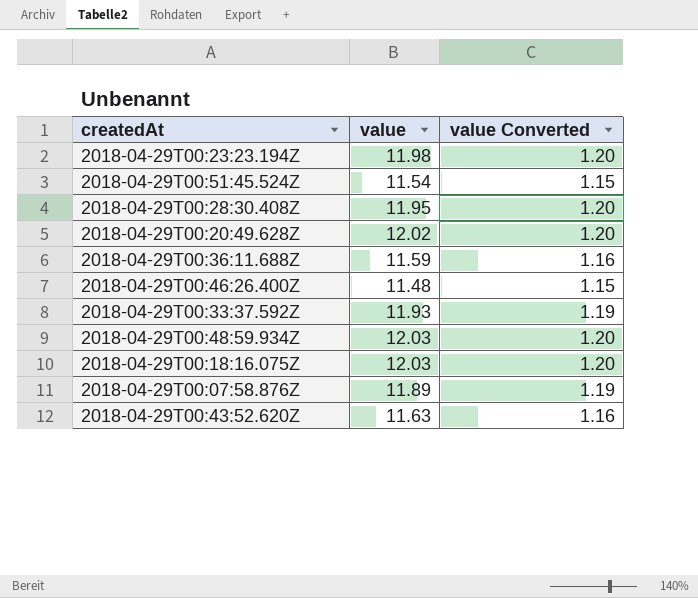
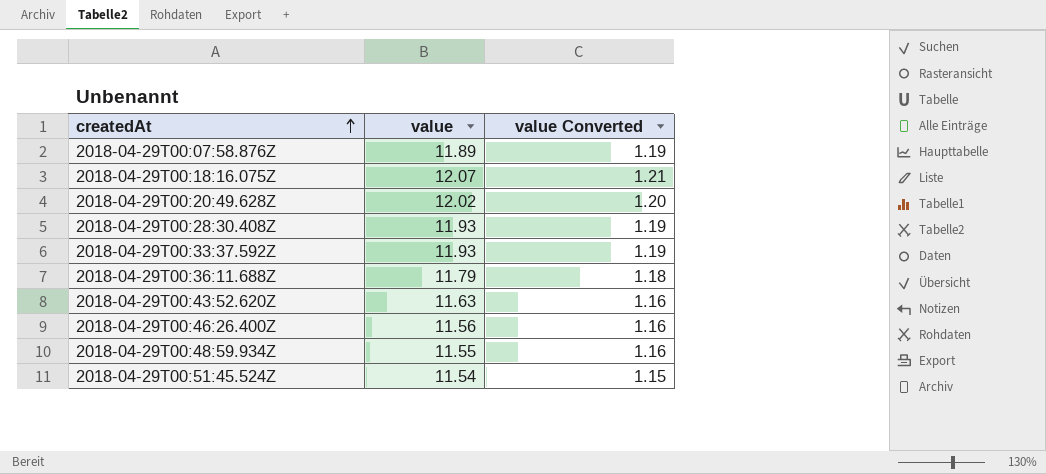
row order: none -> createdAt ascending
row 2018-04-29T00:23:23.194Z: 11.98 | 1.20 -> none
2018-04-29T00:18:16.075Z | value: 12.03 -> 12.07
2018-04-29T00:18:16.075Z | value Converted: 1.20 -> 1.21
2018-04-29T00:28:30.408Z | value: 11.95 -> 11.93
2018-04-29T00:28:30.408Z | value Converted: 1.20 -> 1.19
2018-04-29T00:36:11.688Z | value: 11.59 -> 11.79
2018-04-29T00:36:11.688Z | value Converted: 1.16 -> 1.18
2018-04-29T00:46:26.400Z | value: 11.48 -> 11.56
2018-04-29T00:46:26.400Z | value Converted: 1.15 -> 1.16
2018-04-29T00:48:59.934Z | value: 12.03 -> 11.55
2018-04-29T00:48:59.934Z | value Converted: 1.20 -> 1.16

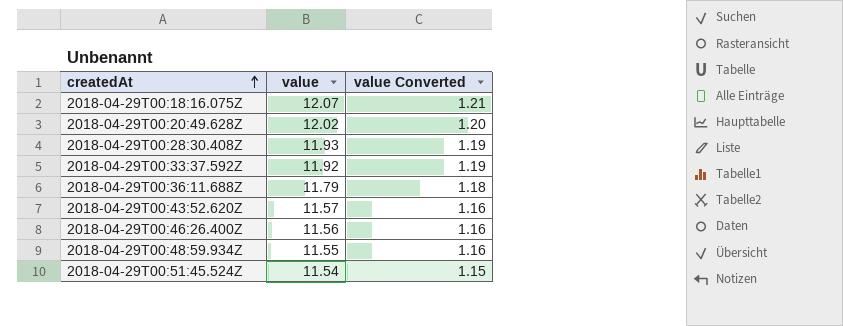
row 2018-04-29T00:07:58.876Z: 11.89 | 1.19 -> none
2018-04-29T00:33:37.592Z | value: 11.93 -> 11.92
2018-04-29T00:43:52.620Z | value: 11.63 -> 11.57

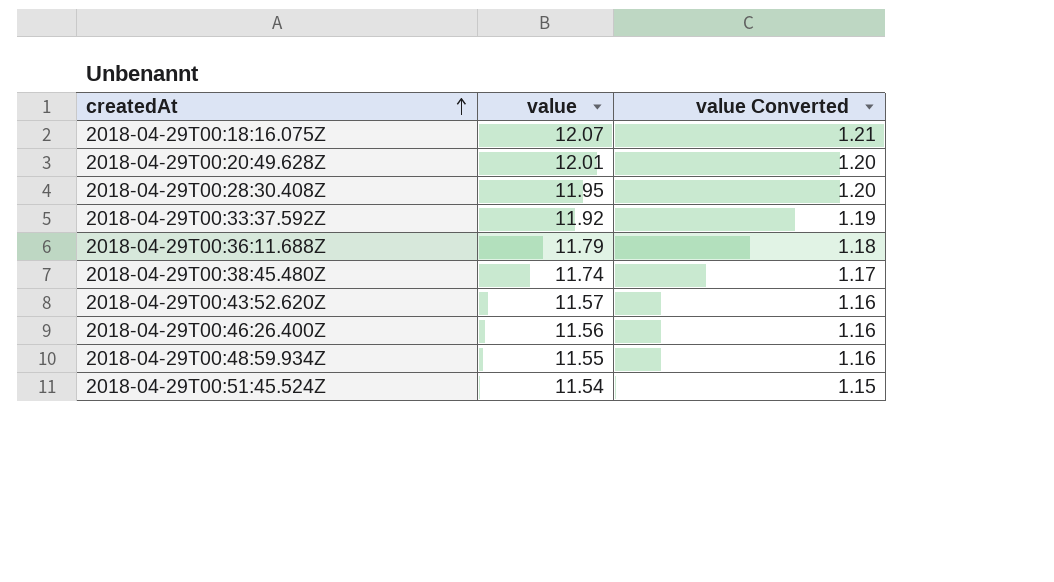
2018-04-29T00:20:49.628Z | value: 12.02 -> 12.01
2018-04-29T00:28:30.408Z | value: 11.93 -> 11.95
2018-04-29T00:28:30.408Z | value Converted: 1.19 -> 1.20
row 2018-04-29T00:38:45.480Z: none -> 11.74 | 1.17

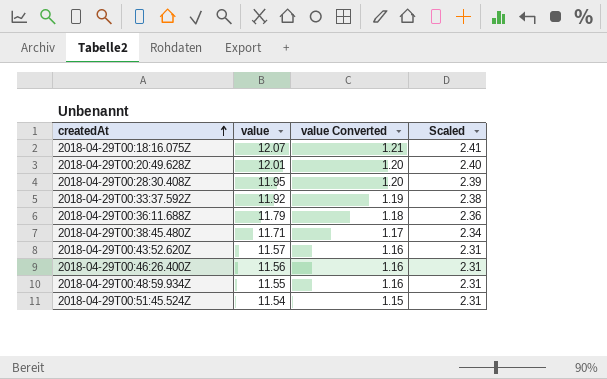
column Scaled | formula: none -> [value] * 0.2
2018-04-29T00:38:45.480Z | value: 11.74 -> 11.71

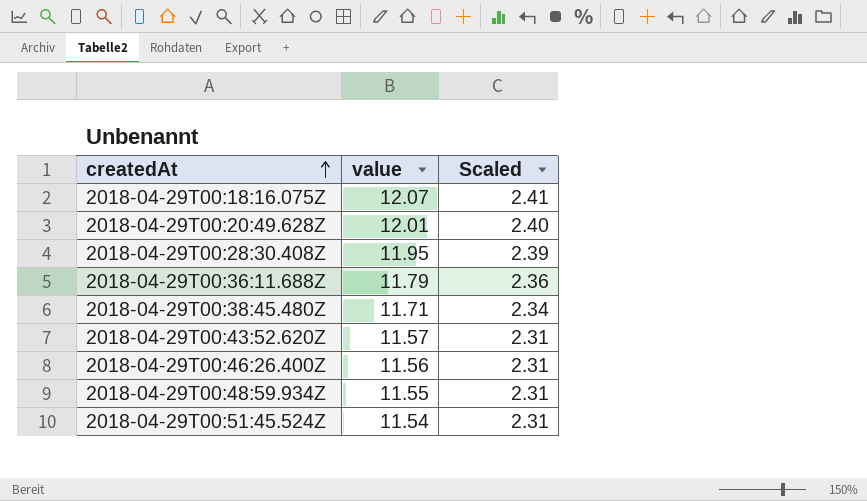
column value Converted | formula: [value] * 0.1 -> none
row 2018-04-29T00:33:37.592Z: 11.92 | 1.19 | 2.38 -> none

